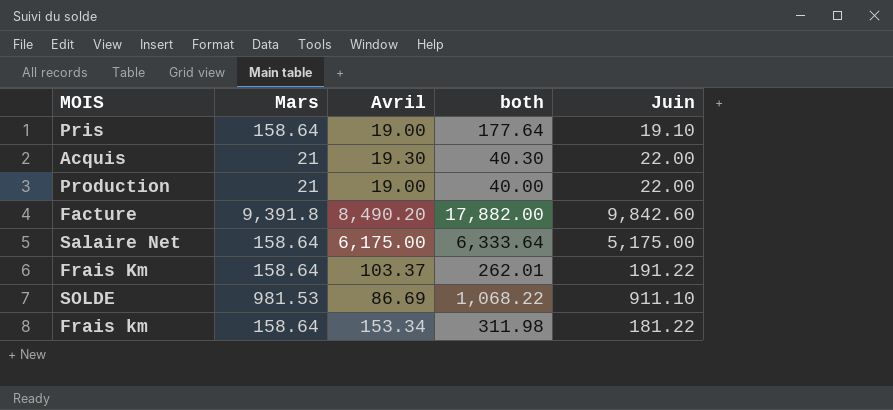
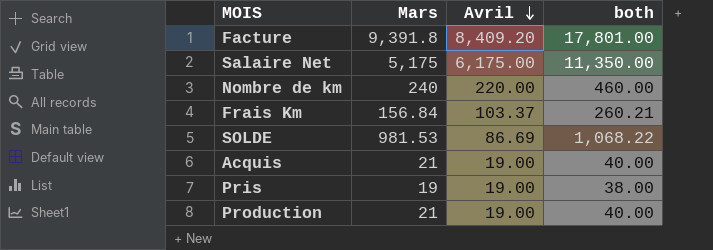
row order: none -> Avril descending
column Juin | position: 5 -> none
row Frais km: 158.64 | 153.34 | 311.98 | 181.22 -> none
Facture | Avril: 8,490.20 -> 8,409.20
Facture | both: 17,882.00 -> 17,801.00
Salaire Net | Mars: 158.64 -> 5,175
Salaire Net | both: 6,333.64 -> 11,350.00
row Nombre de km: none -> 240 | 220.00 | 460.00
Frais Km | Mars: 158.64 -> 156.84
Frais Km | both: 262.01 -> 260.21
Acquis | Avril: 19.30 -> 19.00
Acquis | both: 40.30 -> 40.00
Pris | Mars: 158.64 -> 19
Pris | both: 177.64 -> 38.00

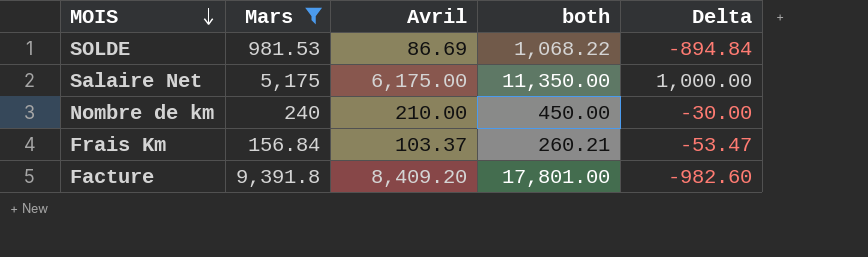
filter: none -> Mars >= 156.84
row order: Avril descending -> MOIS descending
column Delta | formula: none -> [Avril] - [Mars]
Nombre de km | Avril: 220.00 -> 210.00
Nombre de km | both: 460.00 -> 450.00

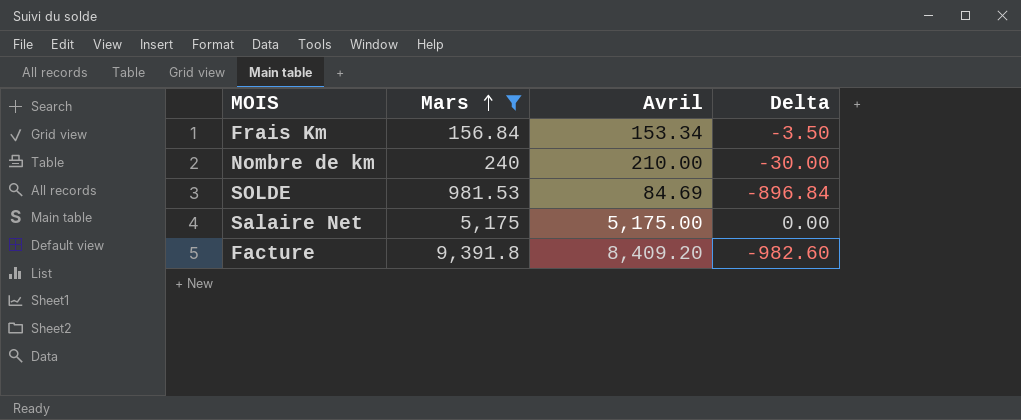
row order: MOIS descending -> Mars ascending
column both | formula: [Mars] + [Avril] -> none
Frais Km | Avril: 103.37 -> 153.34
Frais Km | Delta: -53.47 -> -3.50
SOLDE | Avril: 86.69 -> 84.69
SOLDE | Delta: -894.84 -> -896.84
Salaire Net | Avril: 6,175.00 -> 5,175.00
Salaire Net | Delta: 1,000.00 -> 0.00

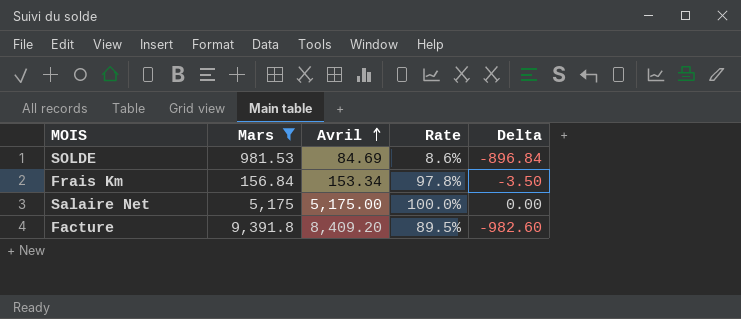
row order: Mars ascending -> Avril ascending
column Rate | formula: none -> [Avril] / [Mars]
row Nombre de km: 240 | 210.00 | -30.00 -> none

